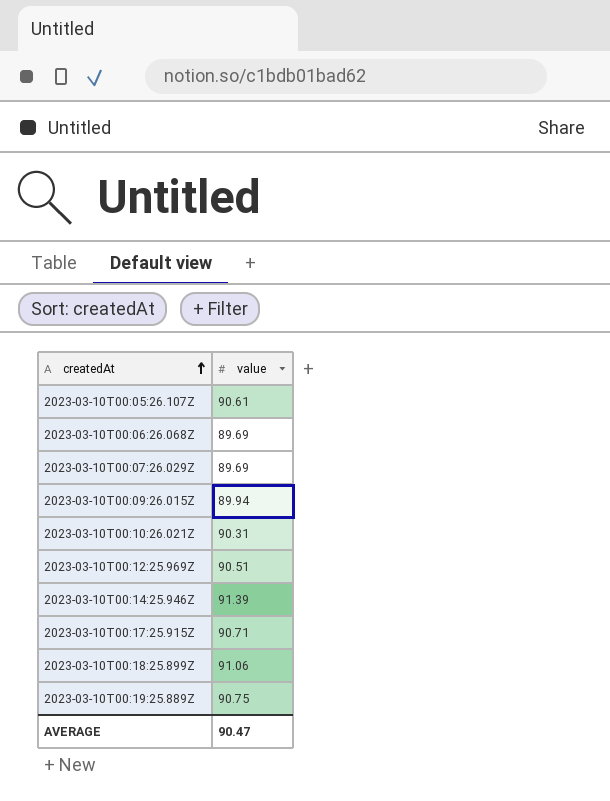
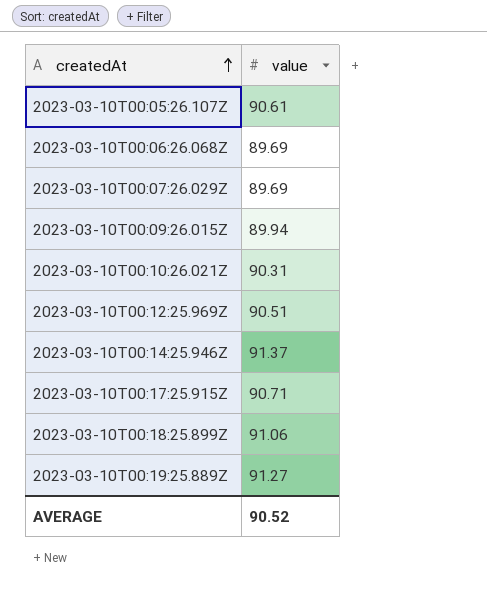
2023-03-10T00:14:25.946Z | value: 91.39 -> 91.37
2023-03-10T00:19:25.889Z | value: 90.75 -> 91.27
AVERAGE | value: 90.47 -> 90.52

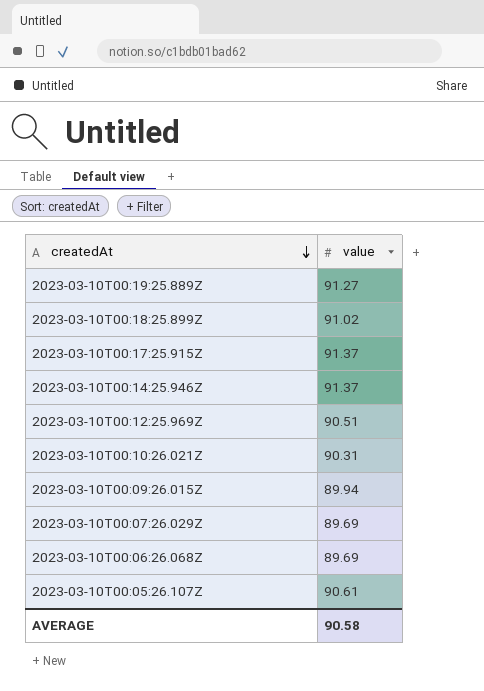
row order: createdAt ascending -> createdAt descending
2023-03-10T00:18:25.899Z | value: 91.06 -> 91.02
2023-03-10T00:17:25.915Z | value: 90.71 -> 91.37
AVERAGE | value: 90.52 -> 90.58

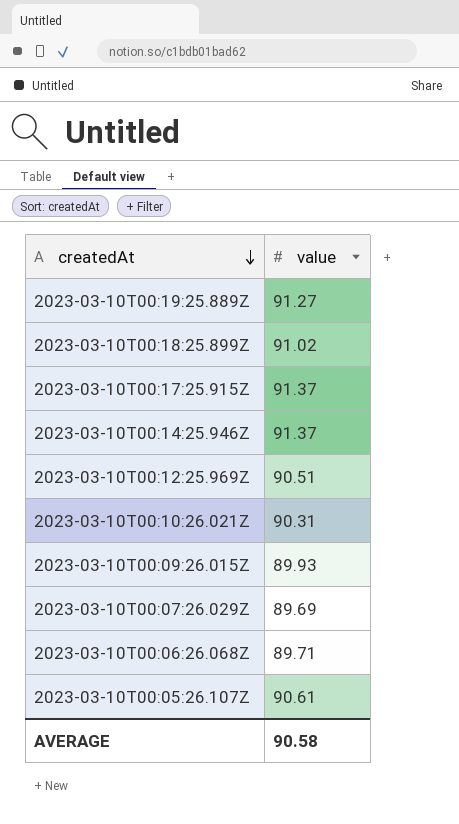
2023-03-10T00:09:26.015Z | value: 89.94 -> 89.93
2023-03-10T00:06:26.068Z | value: 89.69 -> 89.71

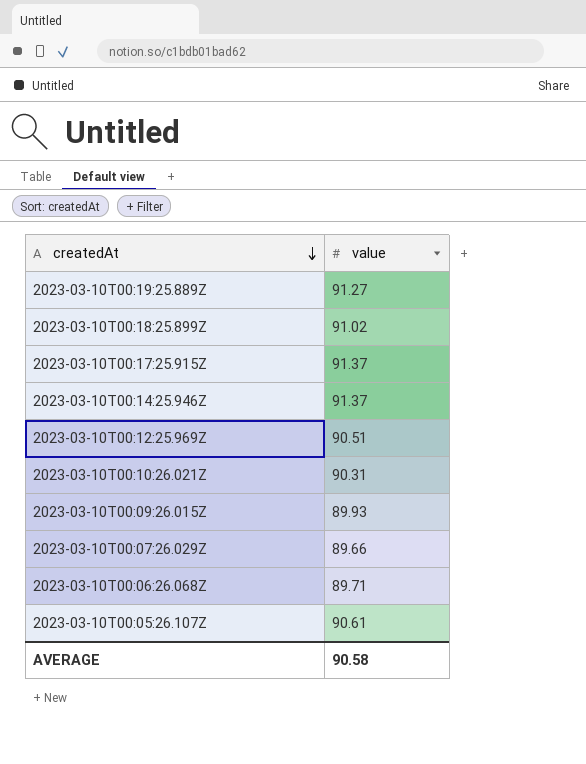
2023-03-10T00:07:26.029Z | value: 89.69 -> 89.66

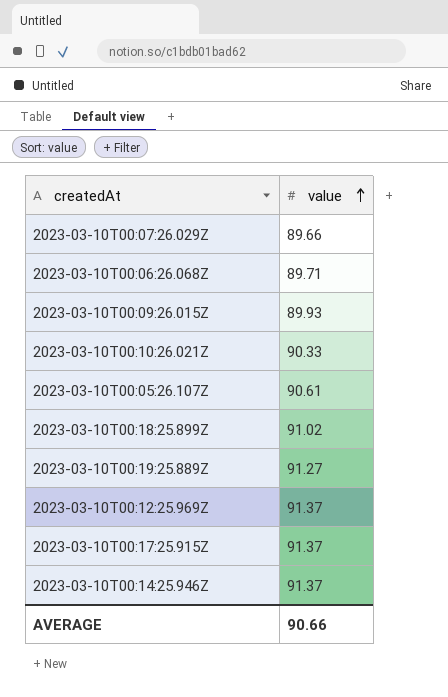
row order: createdAt descending -> value ascending
2023-03-10T00:10:26.021Z | value: 90.31 -> 90.33
2023-03-10T00:12:25.969Z | value: 90.51 -> 91.37
AVERAGE | value: 90.58 -> 90.66

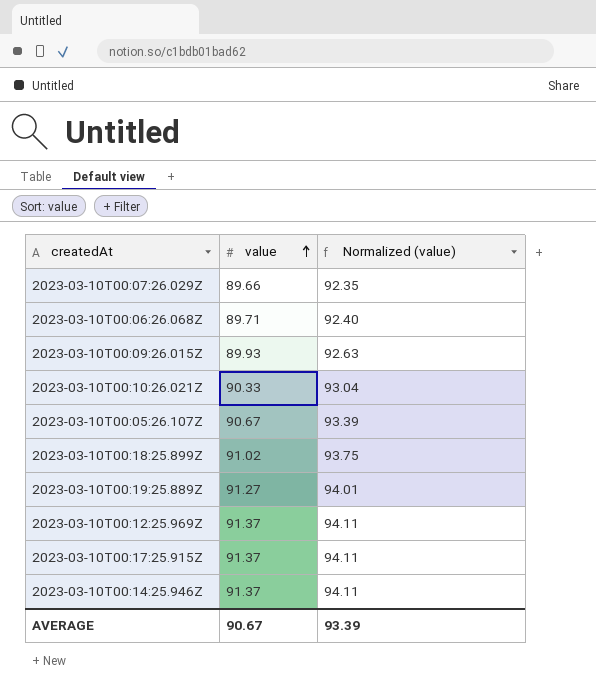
column Normalized (value) | formula: none -> [value] * 1.03
2023-03-10T00:05:26.107Z | value: 90.61 -> 90.67
AVERAGE | value: 90.66 -> 90.67

